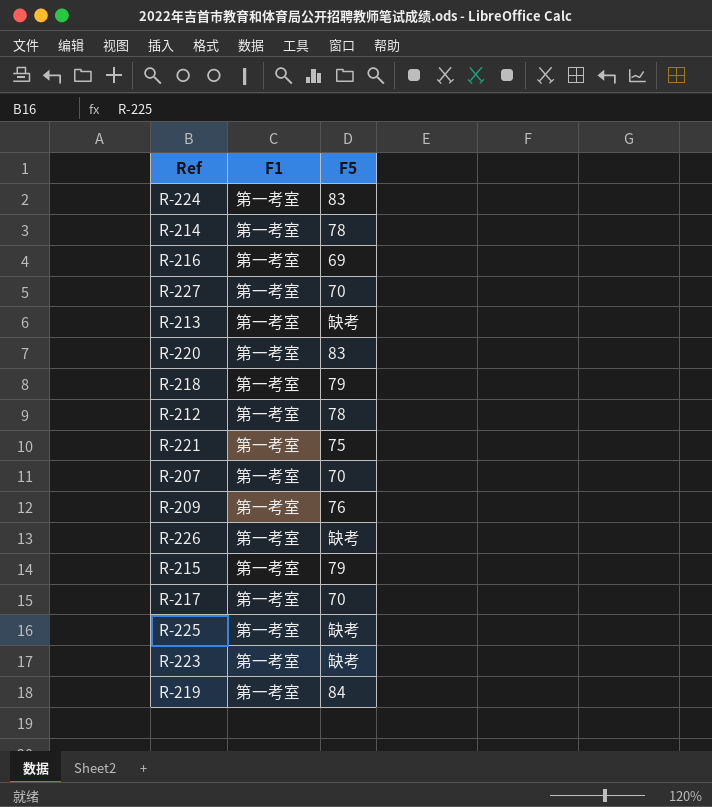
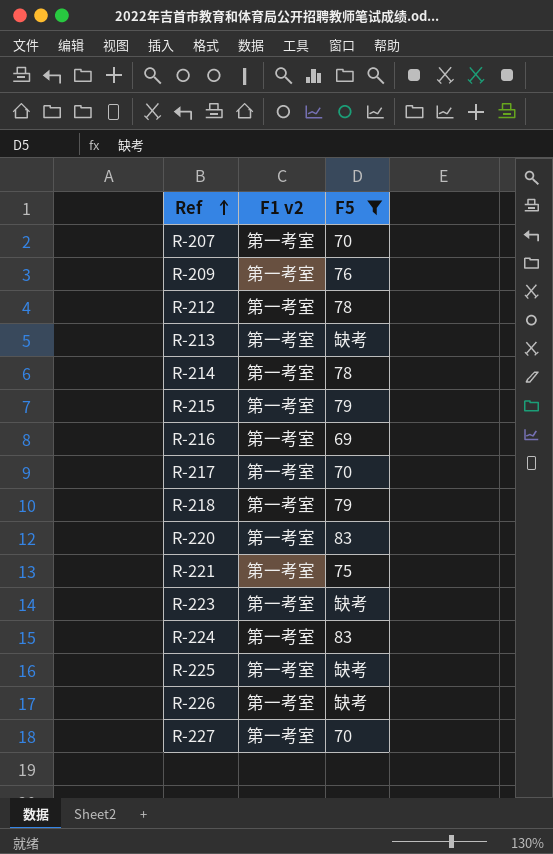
filter: none -> F5 != 84
row order: none -> Ref ascending
column name: F1 -> F1 v2

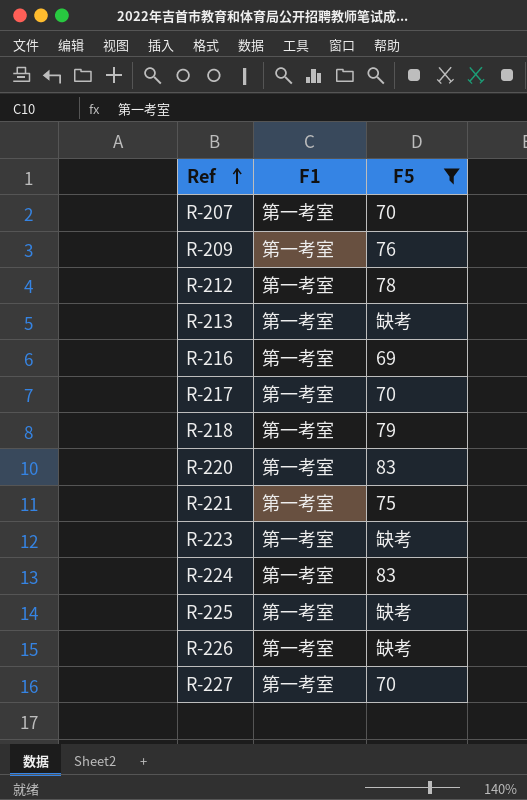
column name: F1 v2 -> F1
row R-214: 第一考室 | 78 -> none
row R-215: 第一考室 | 79 -> none

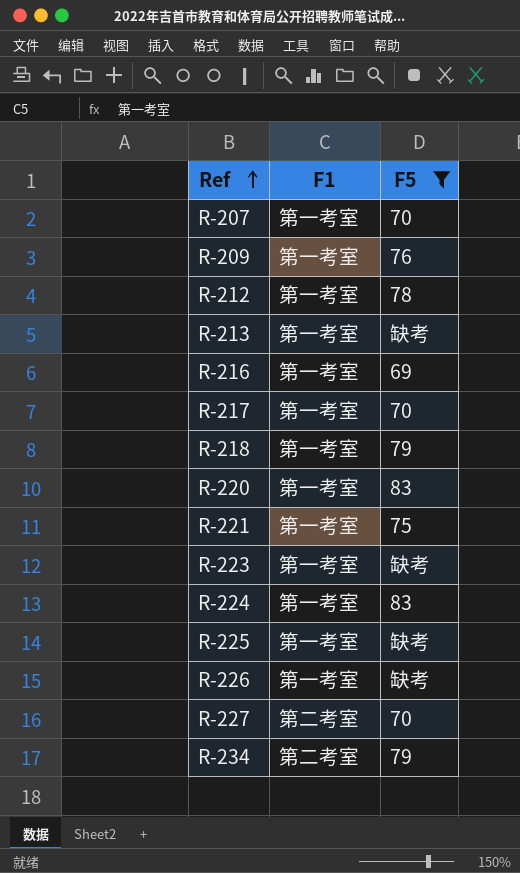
R-227 | F1: 第一考室 -> 第二考室
row R-234: none -> 第二考室 | 79

